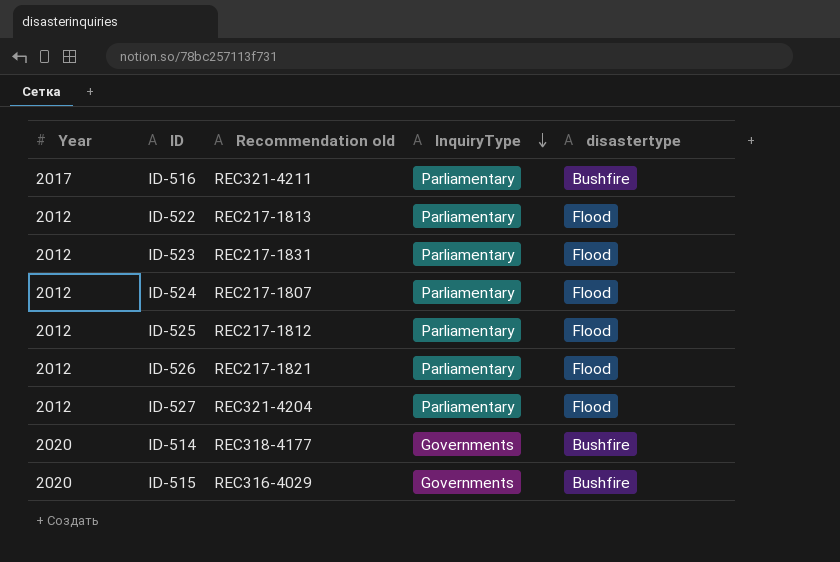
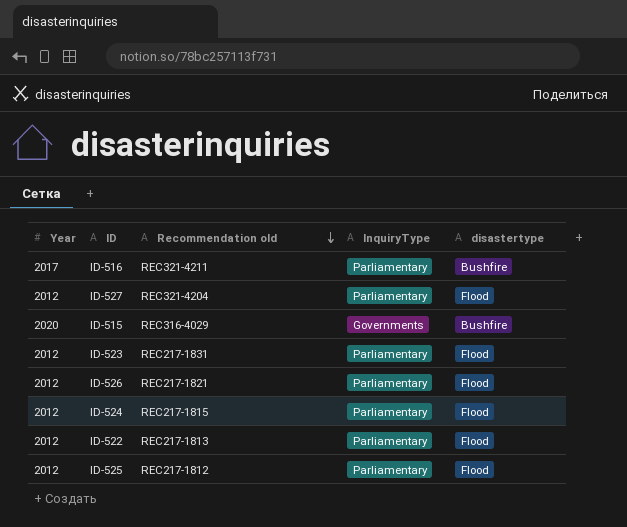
row order: InquiryType descending -> Recommendation old descending
row ID-514: 2020 | REC318-4177 | Governments | Bushfire -> none
ID-524 | Recommendation old: REC217-1807 -> REC217-1815

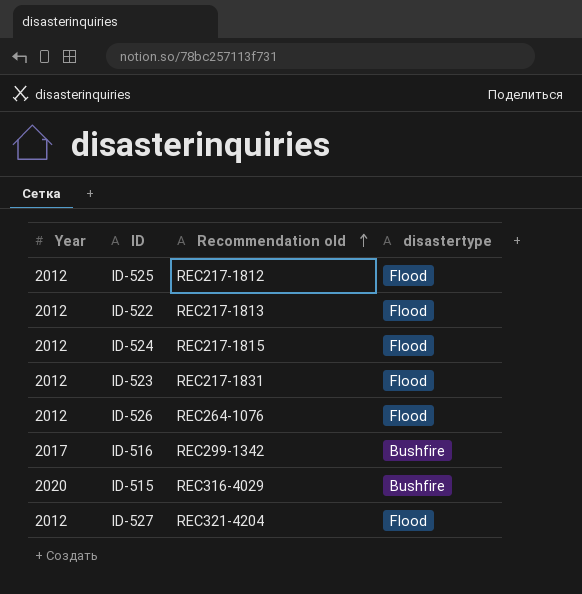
row order: Recommendation old descending -> Recommendation old ascending
column InquiryType | position: 4 -> none
ID-526 | Recommendation old: REC217-1821 -> REC264-1076
ID-516 | Recommendation old: REC321-4211 -> REC299-1342

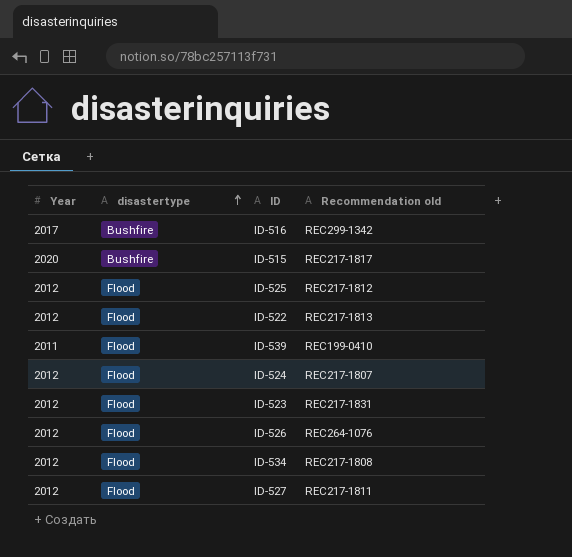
row order: Recommendation old ascending -> disastertype ascending
column disastertype | position: 4 -> 2
ID-515 | Recommendation old: REC316-4029 -> REC217-1817
row ID-539: none -> 2011 | Flood | REC199-0410
ID-524 | Recommendation old: REC217-1815 -> REC217-1807
row ID-534: none -> 2012 | Flood | REC217-1808
ID-527 | Recommendation old: REC321-4204 -> REC217-1811

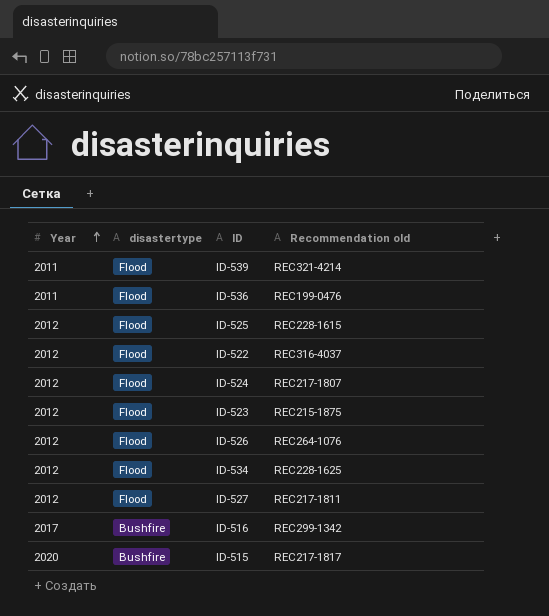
row order: disastertype ascending -> Year ascending
ID-539 | Recommendation old: REC199-0410 -> REC321-4214
row ID-536: none -> 2011 | Flood | REC199-0476
ID-525 | Recommendation old: REC217-1812 -> REC228-1615
ID-522 | Recommendation old: REC217-1813 -> REC316-4037
ID-523 | Recommendation old: REC217-1831 -> REC215-1875
ID-534 | Recommendation old: REC217-1808 -> REC228-1625

